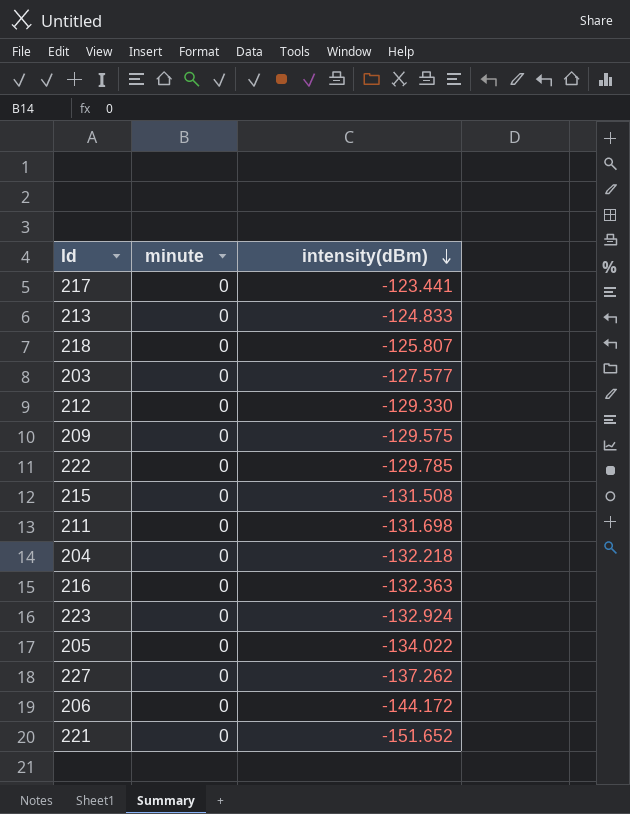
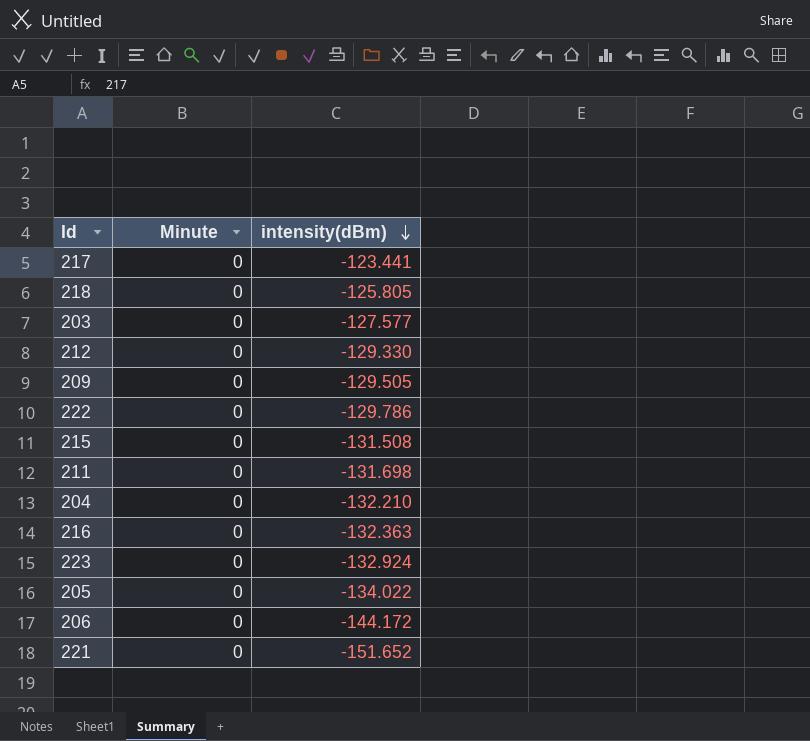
column name: minute -> Minute
row 213: 0 | -124.833 -> none
row 227: 0 | -137.262 -> none
218 | intensity(dBm): -125.807 -> -125.805
209 | intensity(dBm): -129.575 -> -129.505
222 | intensity(dBm): -129.785 -> -129.786
204 | intensity(dBm): -132.218 -> -132.210

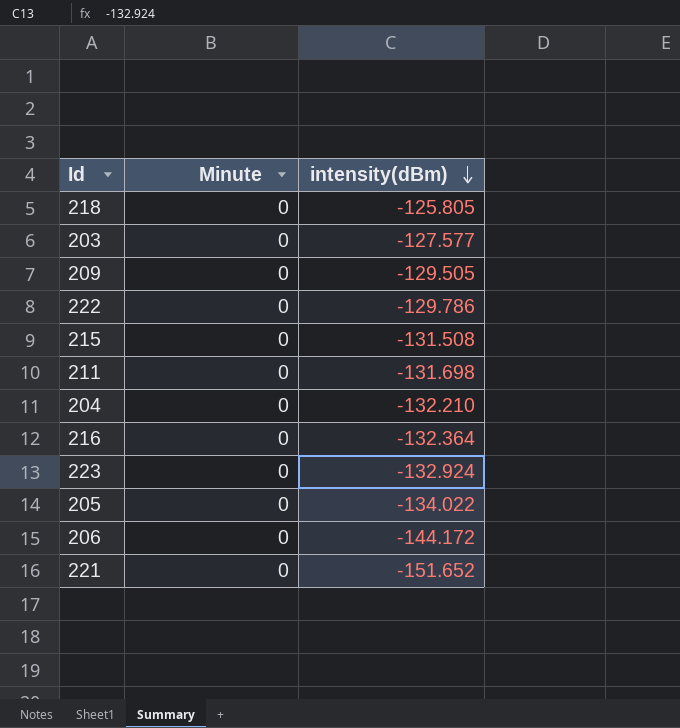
row 217: 0 | -123.441 -> none
row 212: 0 | -129.330 -> none
216 | intensity(dBm): -132.363 -> -132.364

